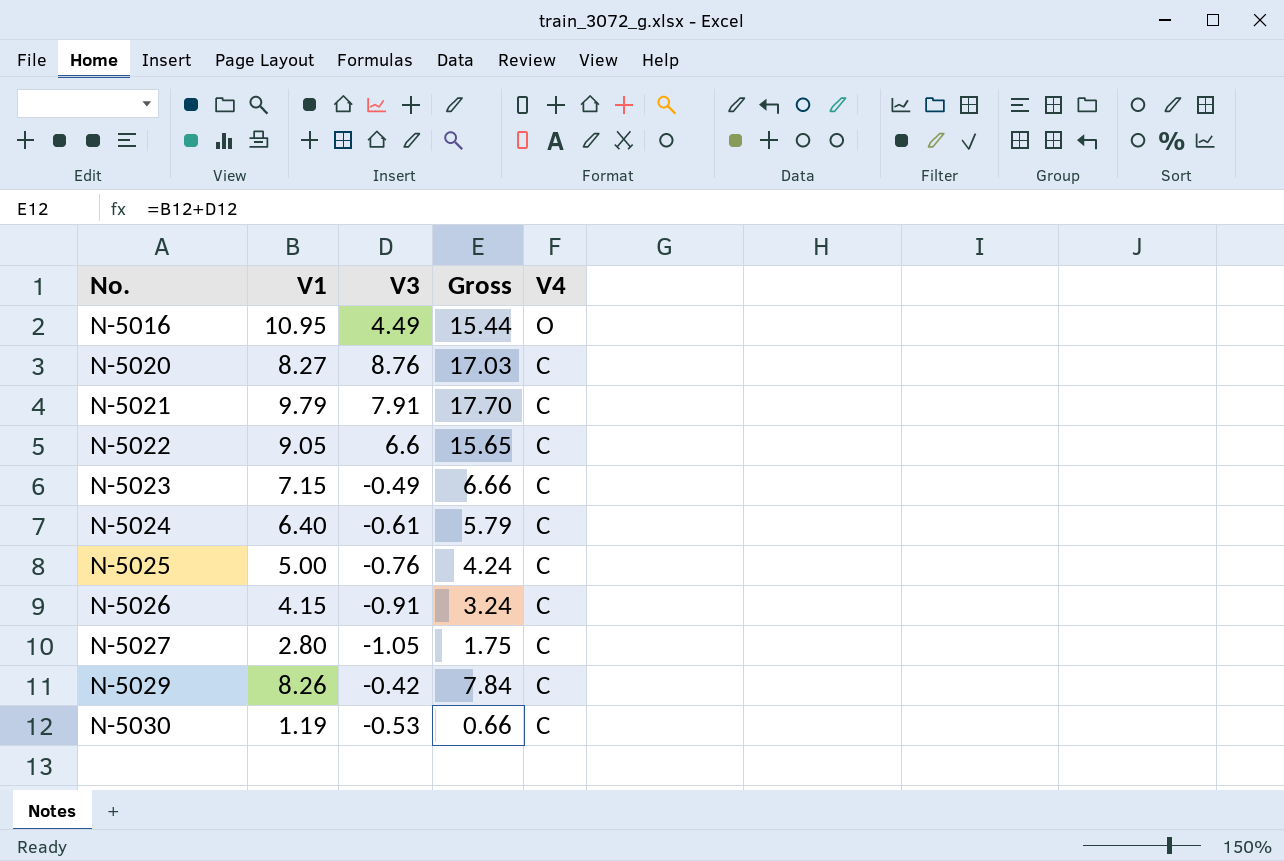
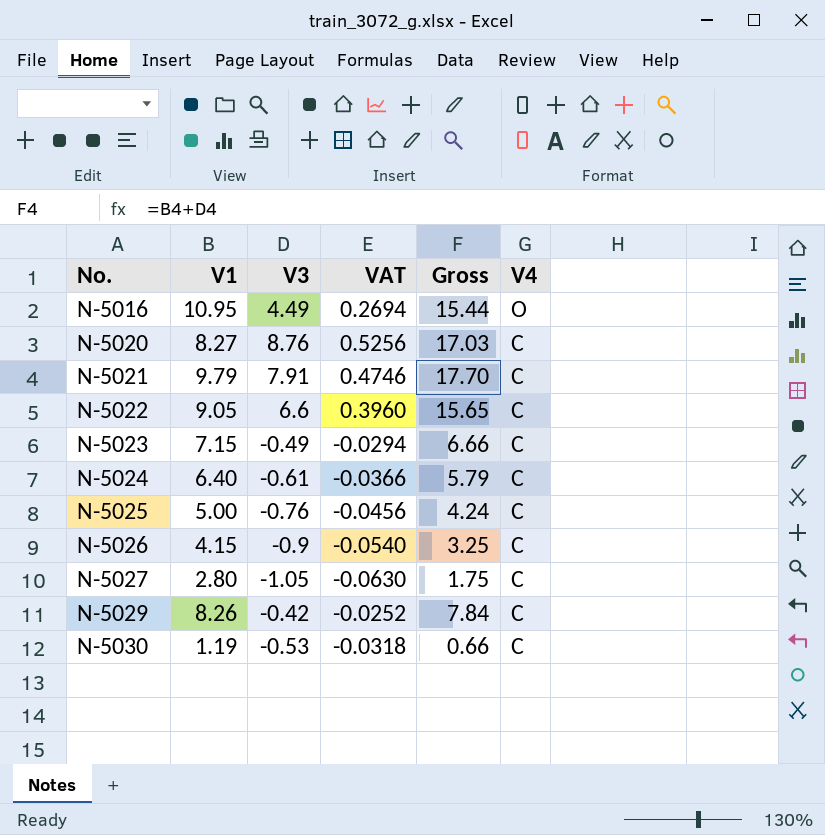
column VAT | formula: none -> [V3] * 0.06
N-5026 | V3: -0.91 -> -0.9
N-5026 | Gross: 3.24 -> 3.25

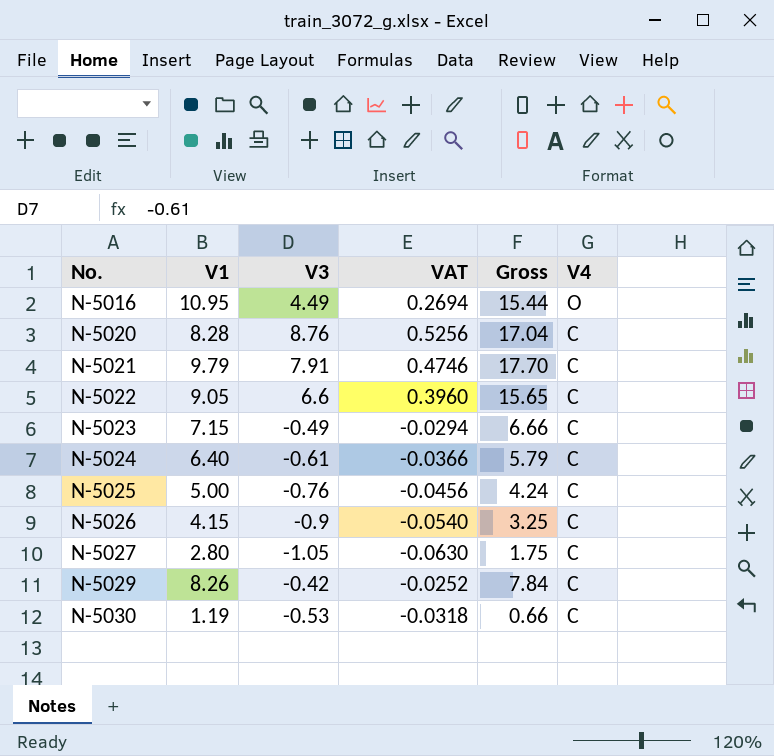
N-5020 | V1: 8.27 -> 8.28
N-5020 | Gross: 17.03 -> 17.04

